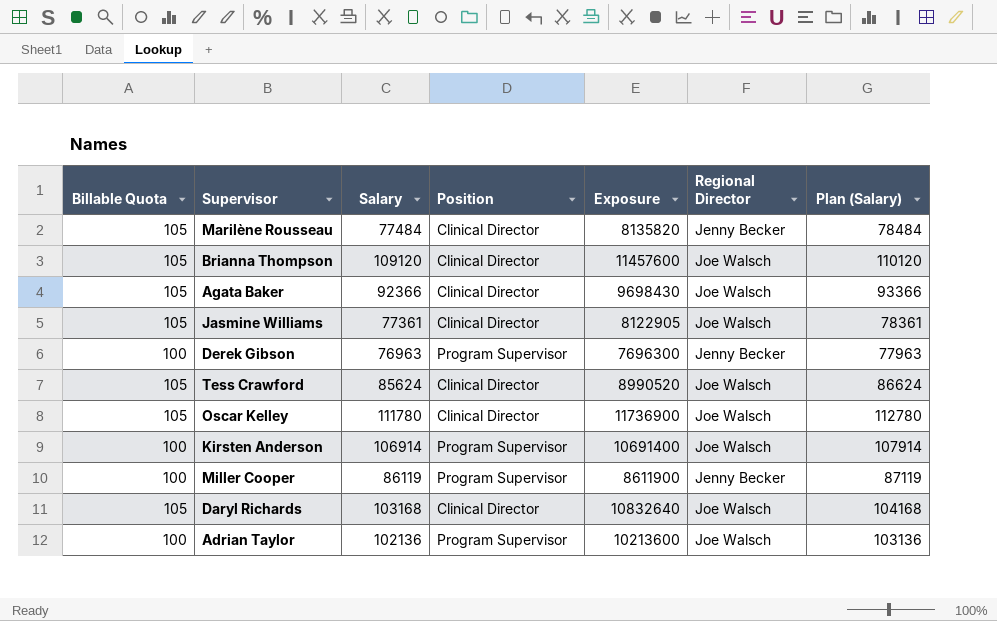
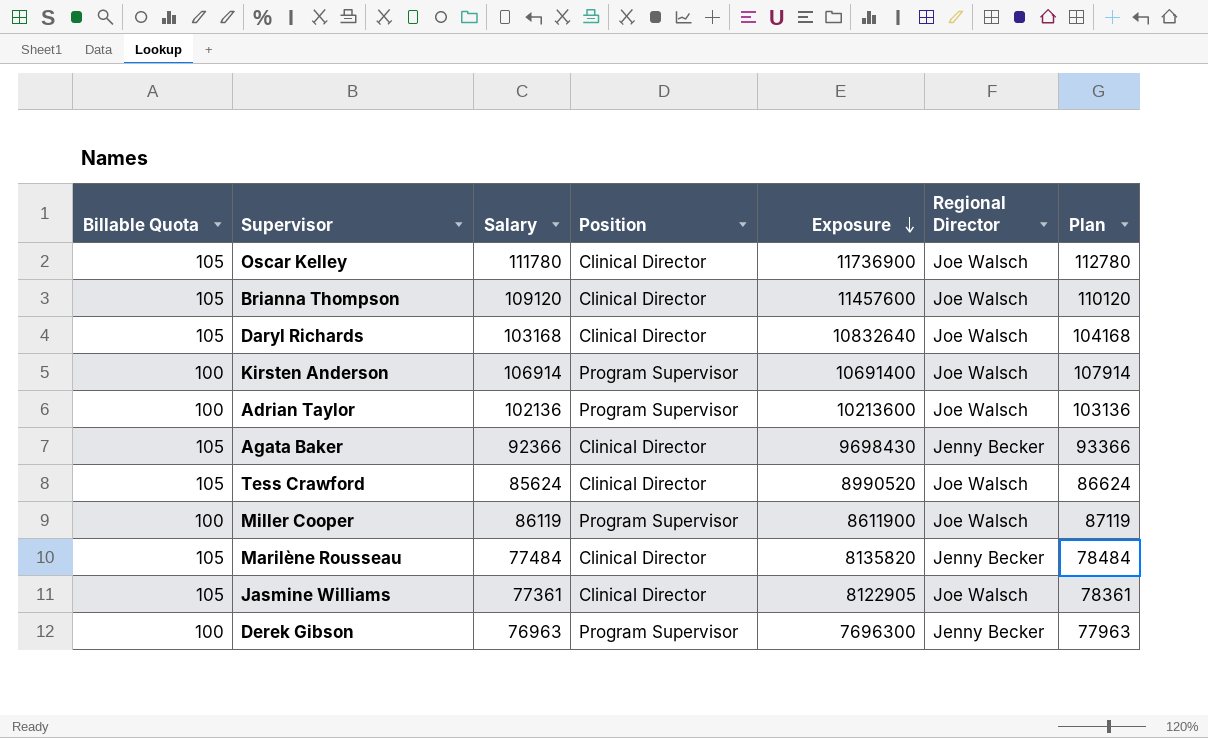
row order: none -> Exposure descending
column name: Plan (Salary) -> Plan
Agata Baker | Regional Director: Joe Walsch -> Jenny Becker
Miller Cooper | Regional Director: Jenny Becker -> Joe Walsch

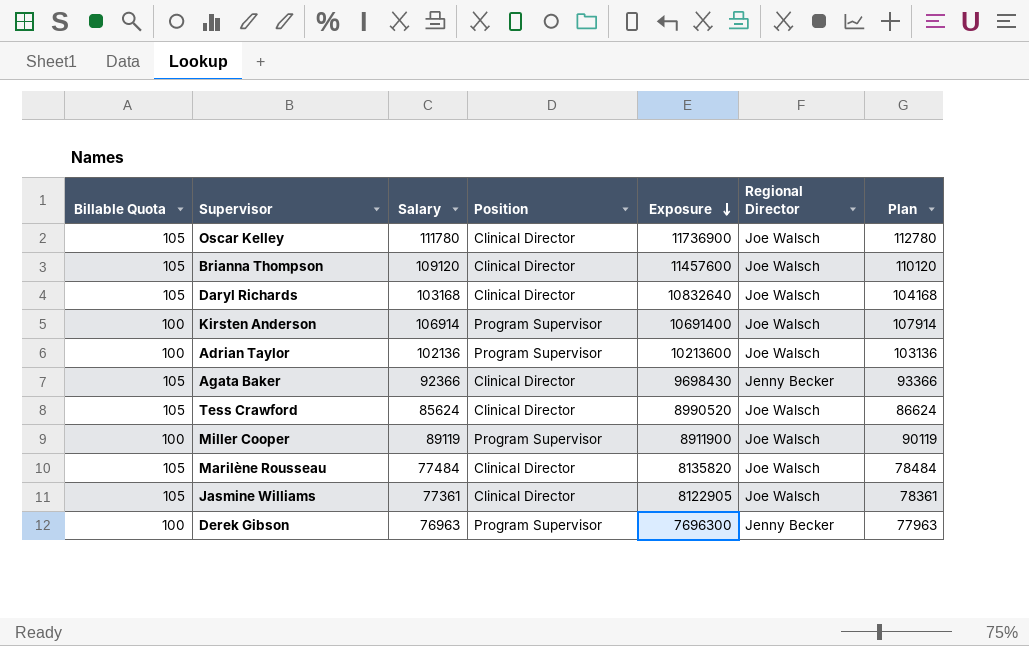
Miller Cooper | Salary: 86119 -> 89119
Miller Cooper | Exposure: 8611900 -> 8911900
Miller Cooper | Plan: 87119 -> 90119
Marilène Rousseau | Regional Director: Jenny Becker -> Joe Walsch

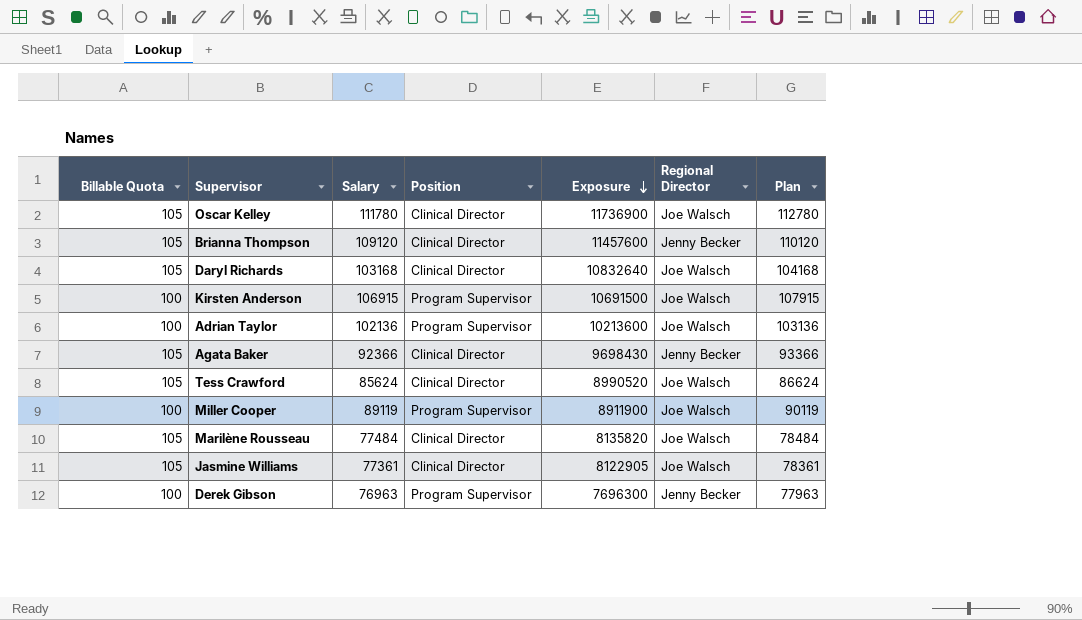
Brianna Thompson | Regional Director: Joe Walsch -> Jenny Becker
Kirsten Anderson | Salary: 106914 -> 106915
Kirsten Anderson | Exposure: 10691400 -> 10691500
Kirsten Anderson | Plan: 107914 -> 107915

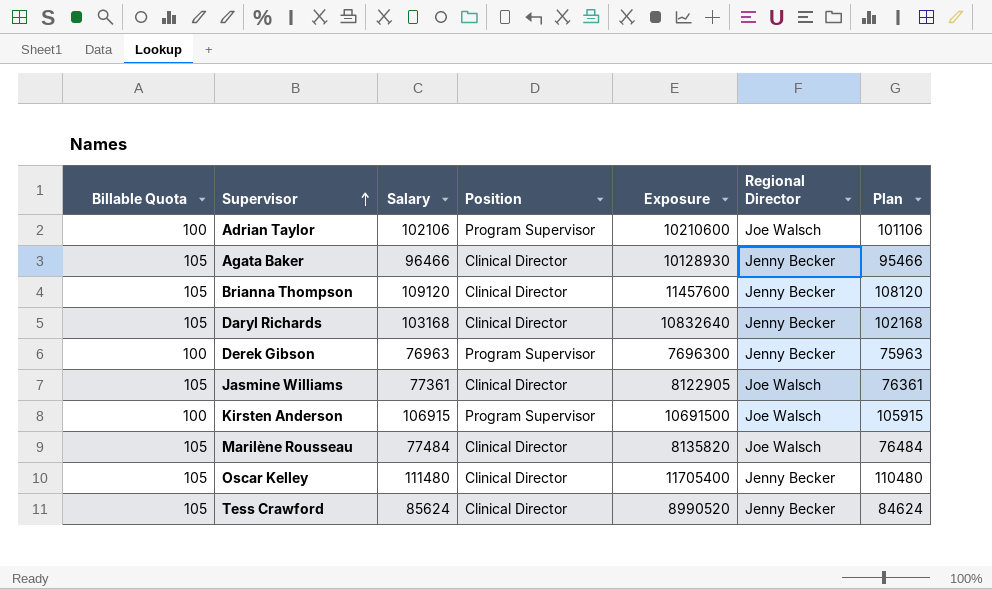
row order: Exposure descending -> Supervisor ascending
column Plan | formula: [Salary] + 1000 -> [Salary] - 1000
row Miller Cooper: 100 | 89119 | Program Supervisor | 8911900 | Joe Walsch | 90119 -> none
Adrian Taylor | Salary: 102136 -> 102106
Adrian Taylor | Exposure: 10213600 -> 10210600
Agata Baker | Salary: 92366 -> 96466
Agata Baker | Exposure: 9698430 -> 10128930
Daryl Richards | Regional Director: Joe Walsch -> Jenny Becker
Oscar Kelley | Salary: 111780 -> 111480
Oscar Kelley | Exposure: 11736900 -> 11705400
Oscar Kelley | Regional Director: Joe Walsch -> Jenny Becker
Tess Crawford | Regional Director: Joe Walsch -> Jenny Becker

